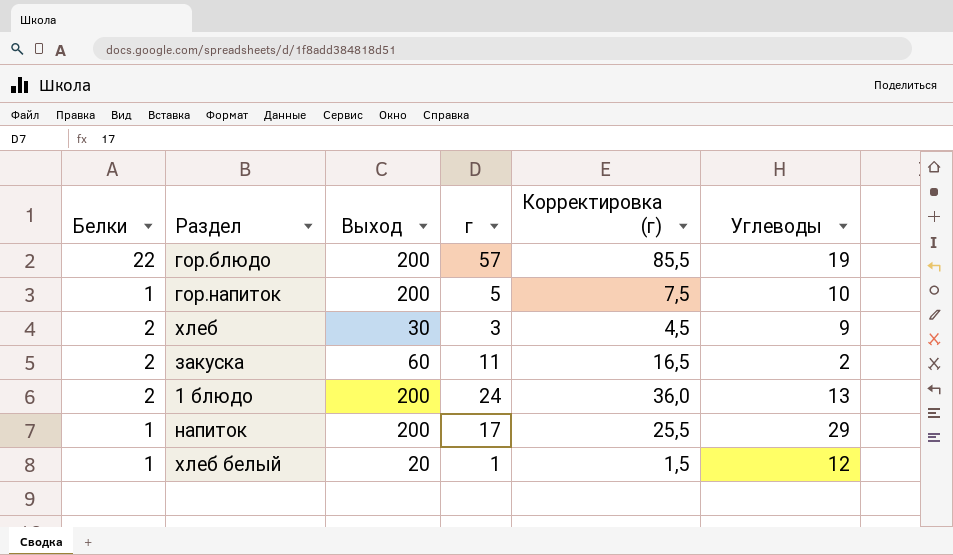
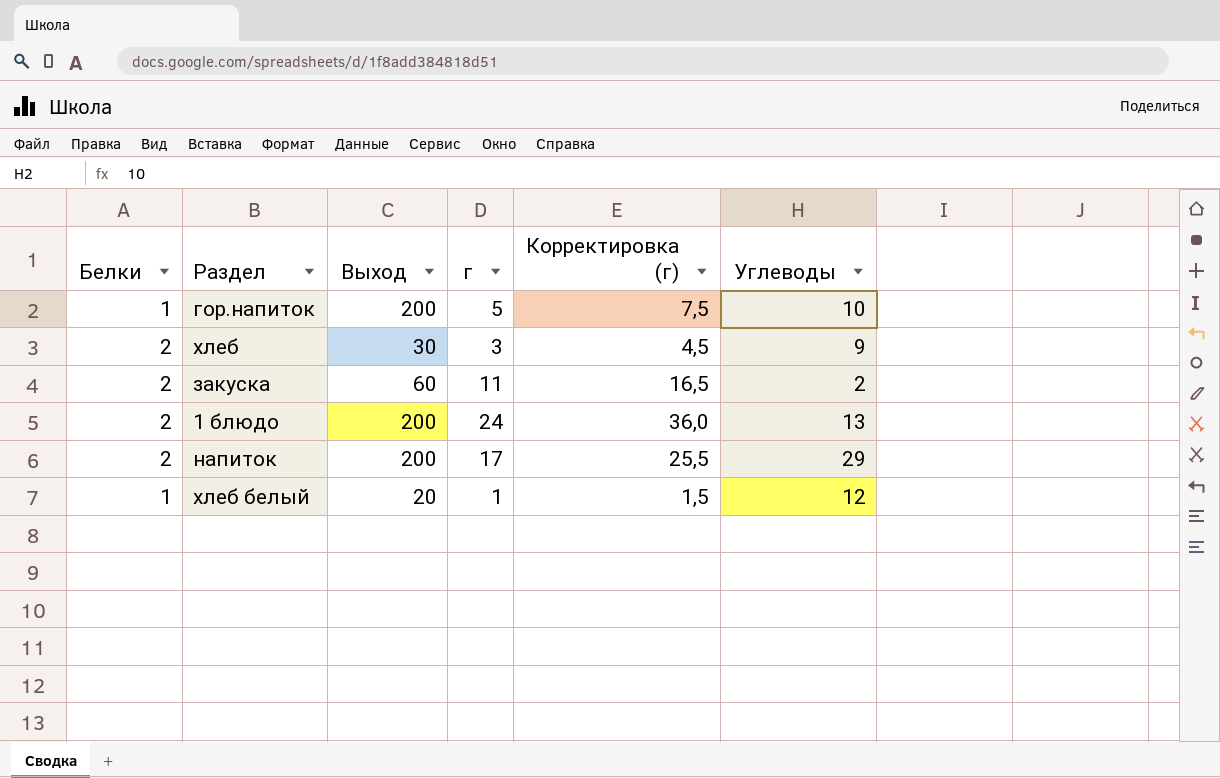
row гор.блюдо: 22 | 200 | 57 | 85,5 | 19 -> none
напиток | Белки: 1 -> 2

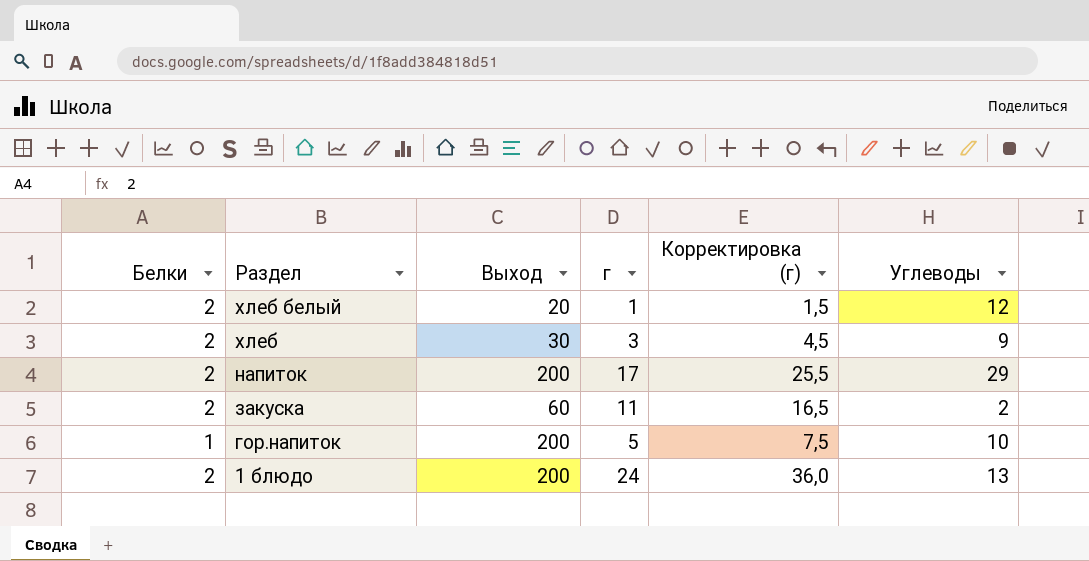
row order: none -> Раздел descending
хлеб белый | Белки: 1 -> 2

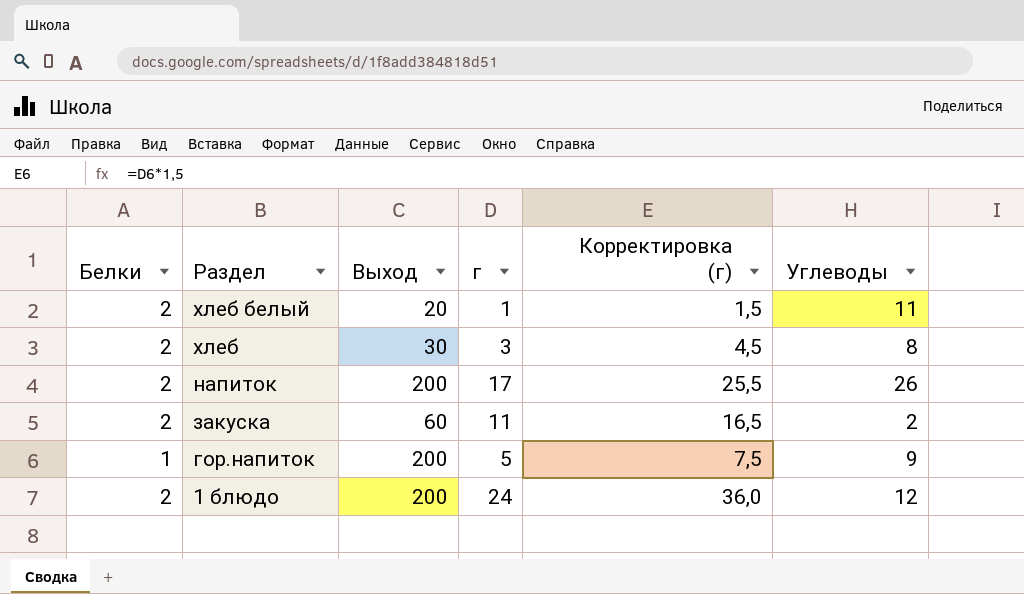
хлеб белый | Углеводы: 12 -> 11
хлеб | Углеводы: 9 -> 8
напиток | Углеводы: 29 -> 26
гор.напиток | Углеводы: 10 -> 9
1 блюдо | Углеводы: 13 -> 12

